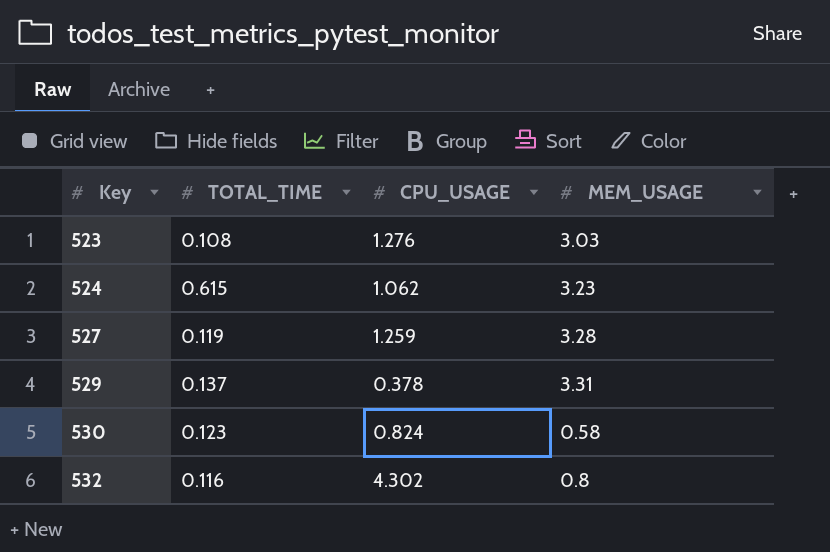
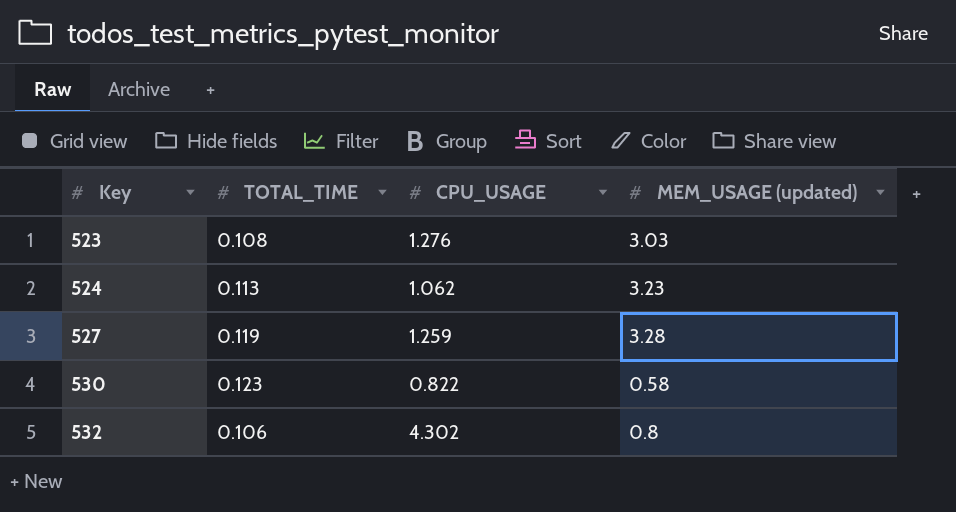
column name: MEM_USAGE -> MEM_USAGE (updated)
row 529: 0.137 | 0.378 | 3.31 -> none
524 | TOTAL_TIME: 0.615 -> 0.113
530 | CPU_USAGE: 0.824 -> 0.822
532 | TOTAL_TIME: 0.116 -> 0.106

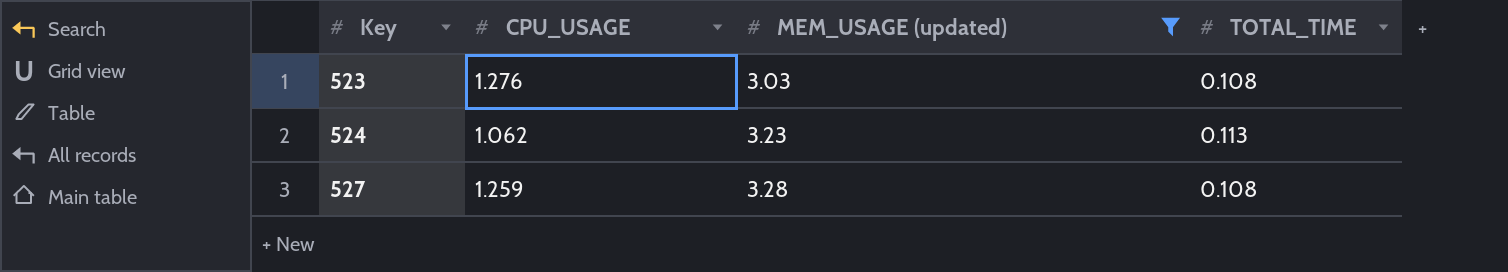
filter: none -> MEM_USAGE (updated) >= 3.03
column TOTAL_TIME | position: 2 -> 4
527 | TOTAL_TIME: 0.119 -> 0.108

